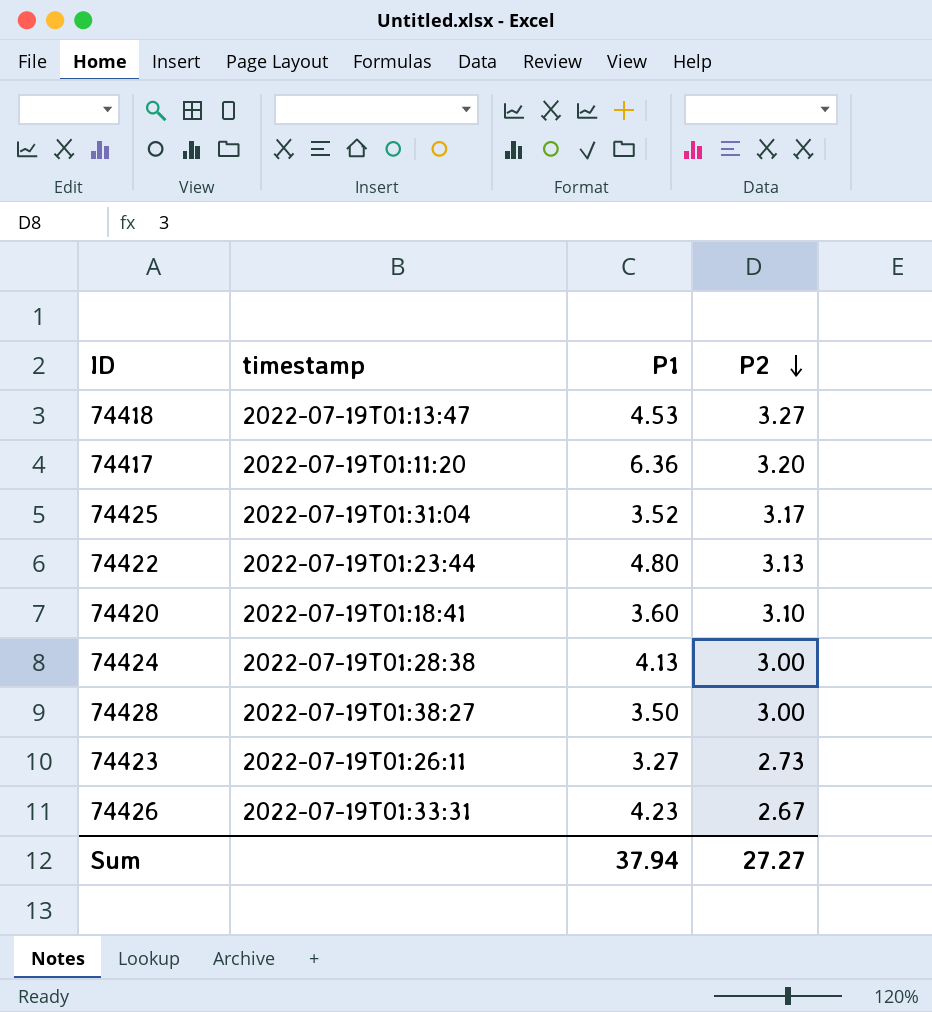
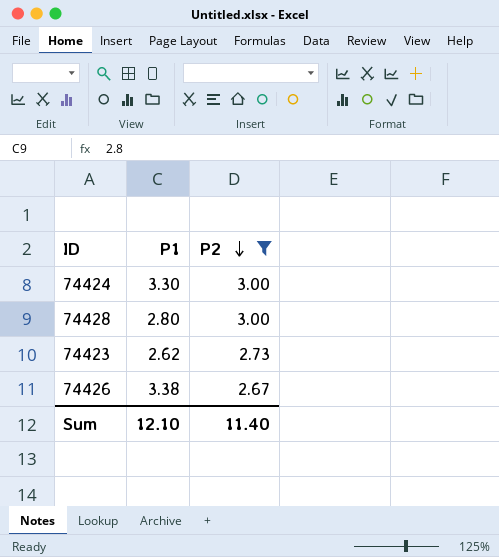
filter: none -> P2 <= 3.00
column timestamp | position: 2 -> none
74424 | P1: 4.13 -> 3.30
74428 | P1: 3.50 -> 2.80
74423 | P1: 3.27 -> 2.62
74426 | P1: 4.23 -> 3.38
Sum | P1: 37.94 -> 12.10
Sum | P2: 27.27 -> 11.40

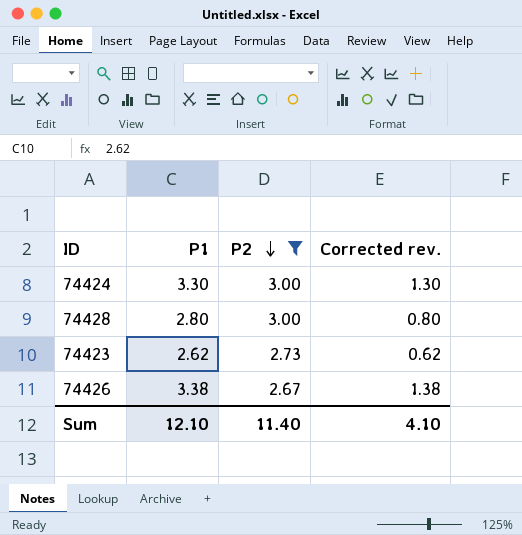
column Corrected rev. | formula: none -> [P1] - 2

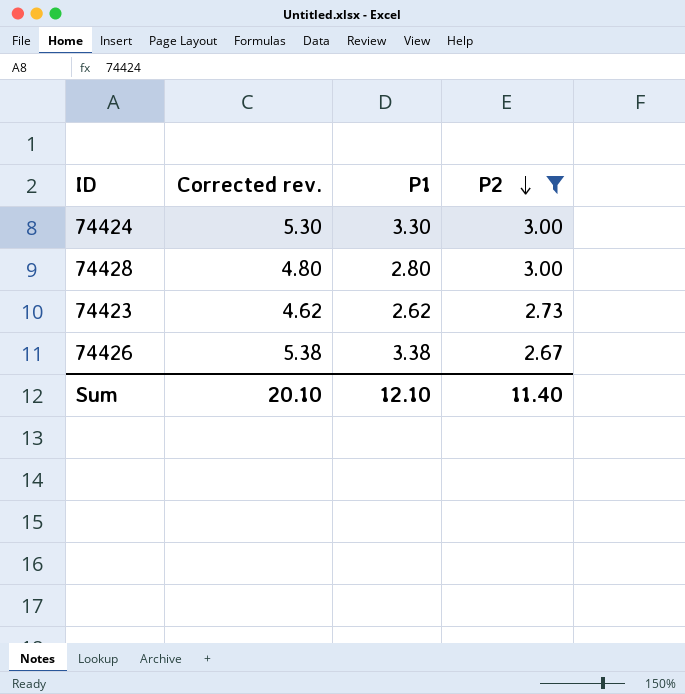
column Corrected rev. | formula: [P1] - 2 -> [P1] + 2
column Corrected rev. | position: 4 -> 2
Sum | Corrected rev.: 4.10 -> 20.10

